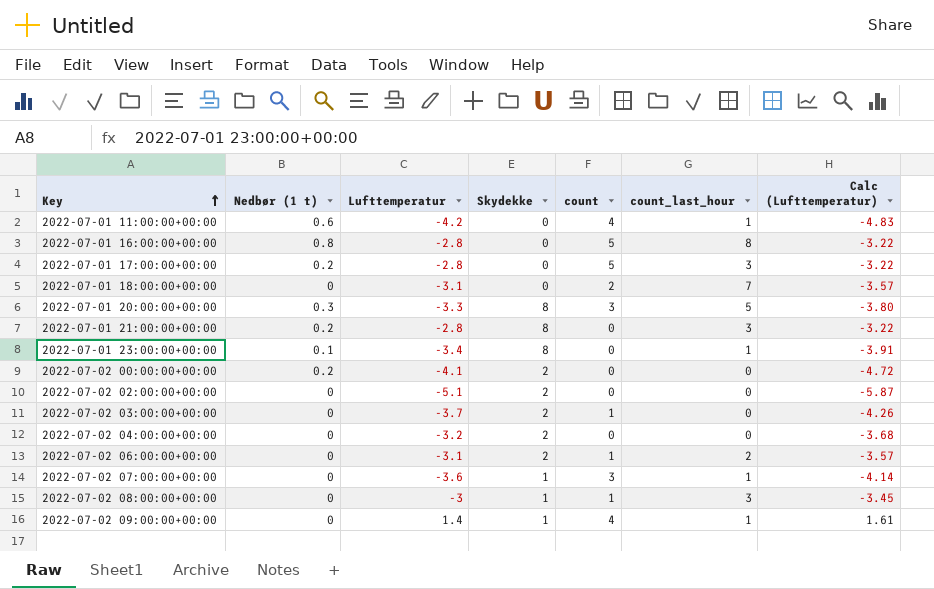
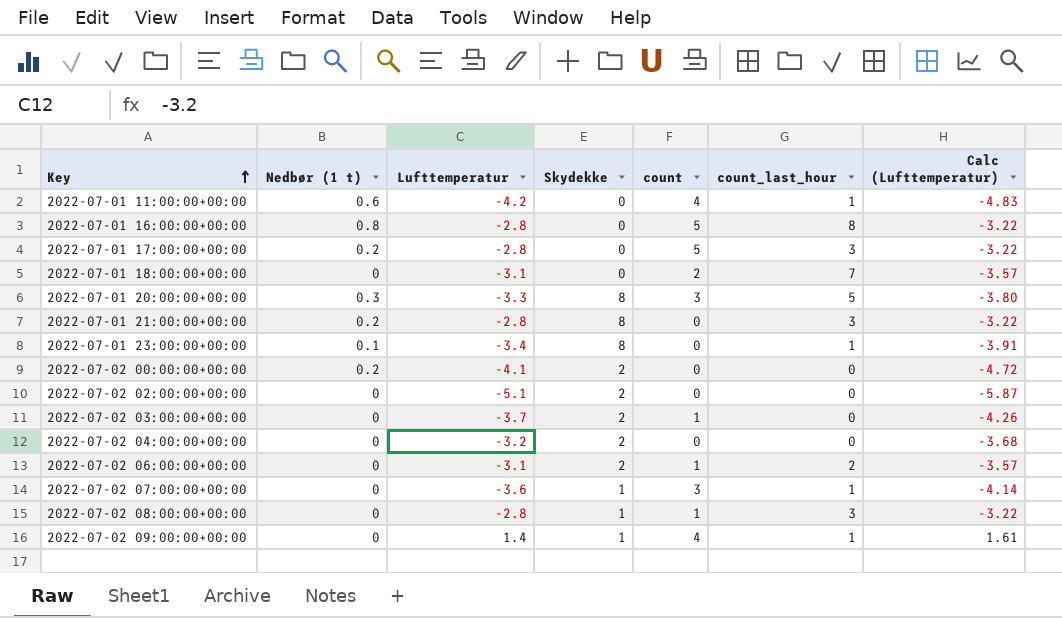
2022-07-02 08:00:00+00:00 | Lufttemperatur: -3 -> -2.8
2022-07-02 08:00:00+00:00 | Calc (Lufttemperatur): -3.45 -> -3.22

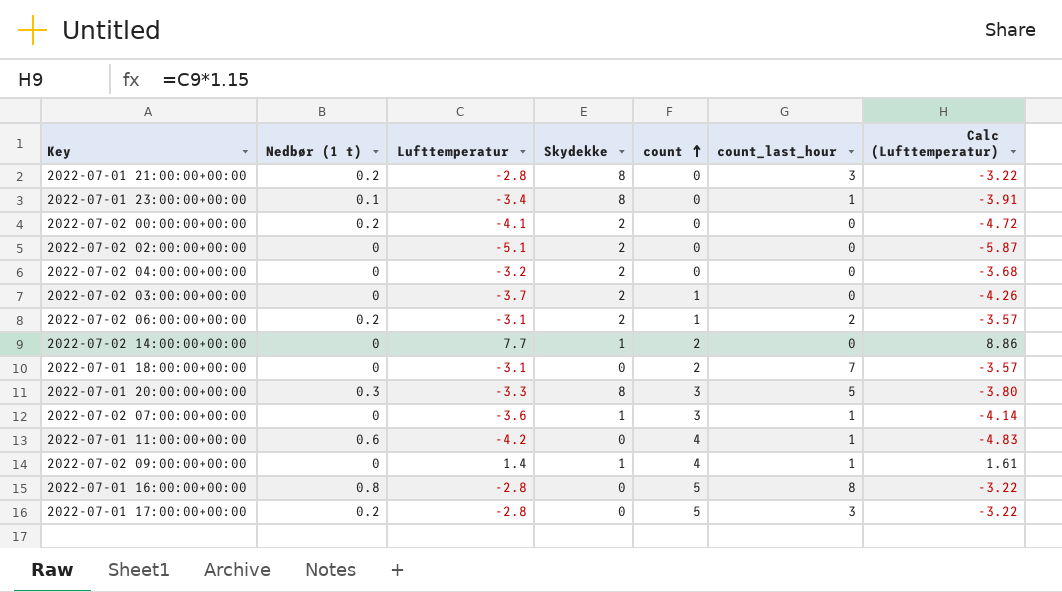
row order: Key ascending -> count ascending
row 2022-07-02 08:00:00+00:00: 0 | -2.8 | 1 | 1 | 3 | -3.22 -> none
2022-07-02 06:00:00+00:00 | Nedbør (1 t): 0 -> 0.2
row 2022-07-02 14:00:00+00:00: none -> 0 | 7.7 | 1 | 2 | 0 | 8.86

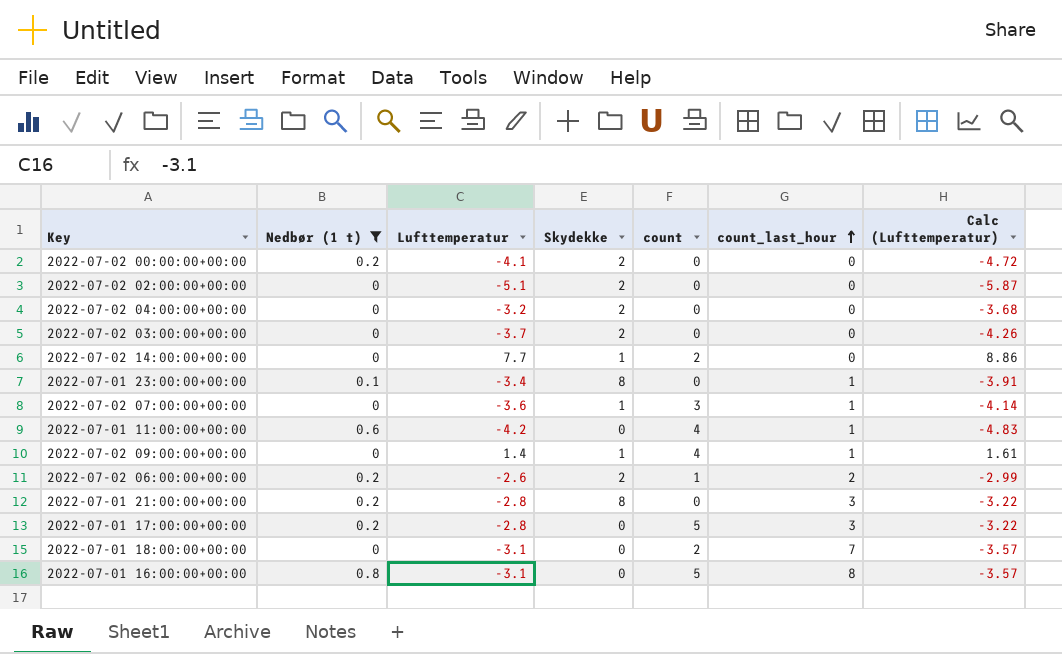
filter: none -> Nedbør (1 t) != 0.3
row order: count ascending -> count_last_hour ascending
2022-07-02 03:00:00+00:00 | count: 1 -> 0
2022-07-02 06:00:00+00:00 | Lufttemperatur: -3.1 -> -2.6
2022-07-02 06:00:00+00:00 | Calc (Lufttemperatur): -3.57 -> -2.99
2022-07-01 16:00:00+00:00 | Lufttemperatur: -2.8 -> -3.1
2022-07-01 16:00:00+00:00 | Calc (Lufttemperatur): -3.22 -> -3.57

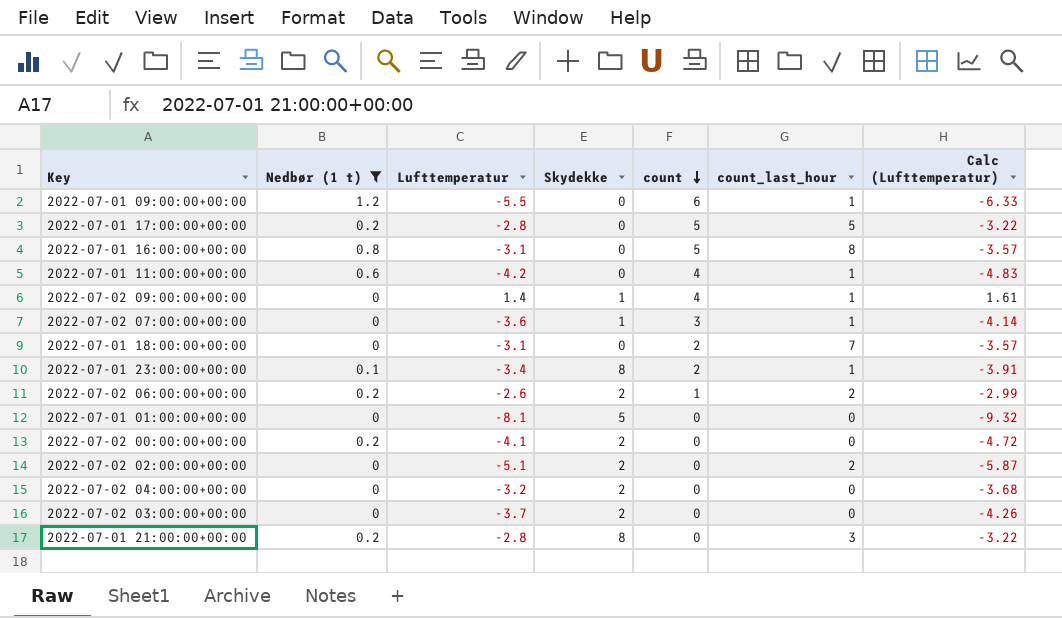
row order: count_last_hour ascending -> count descending
row 2022-07-02 14:00:00+00:00: 0 | 7.7 | 1 | 2 | 0 | 8.86 -> none
row 2022-07-01 09:00:00+00:00: none -> 1.2 | -5.5 | 0 | 6 | 1 | -6.33
2022-07-01 17:00:00+00:00 | count_last_hour: 3 -> 5
2022-07-01 23:00:00+00:00 | count: 0 -> 2
row 2022-07-01 01:00:00+00:00: none -> 0 | -8.1 | 5 | 0 | 0 | -9.32
2022-07-02 02:00:00+00:00 | count_last_hour: 0 -> 2

